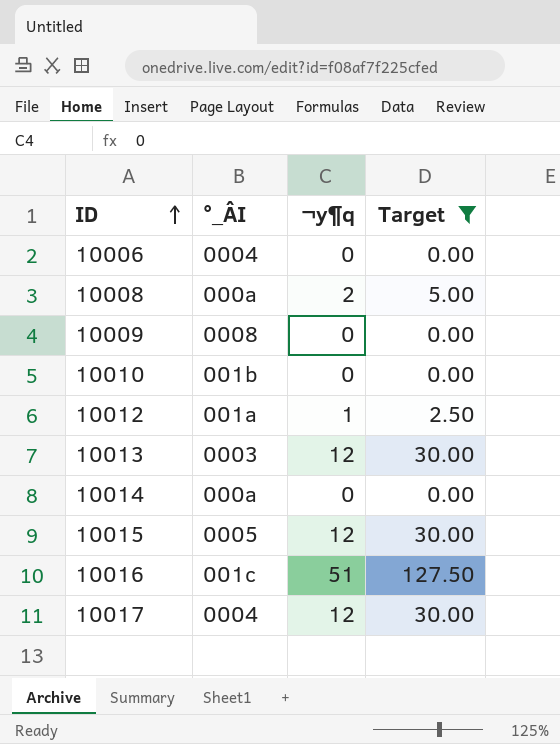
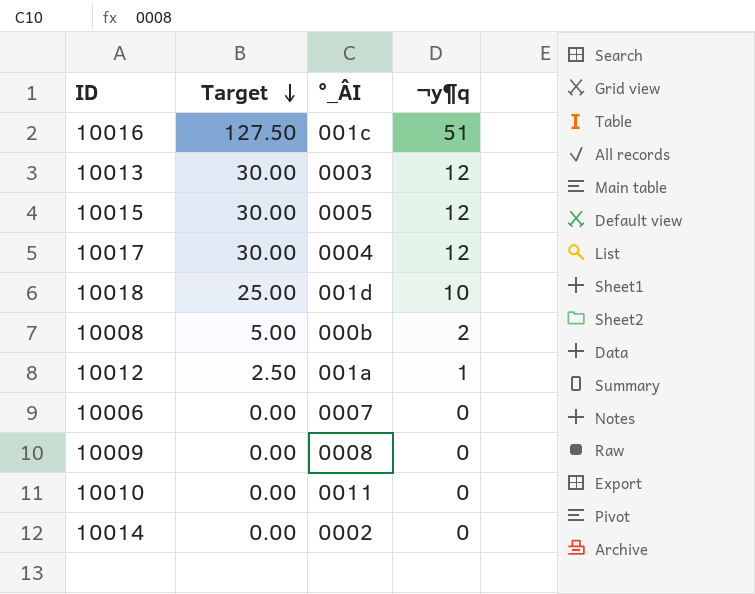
filter: Target != 25.00 -> none
row order: ID ascending -> Target descending
column Target | position: 4 -> 2
10008 | °_ÂI: 000a -> 000b
10006 | °_ÂI: 0004 -> 0007
10010 | °_ÂI: 001b -> 0011
10014 | °_ÂI: 000a -> 0002

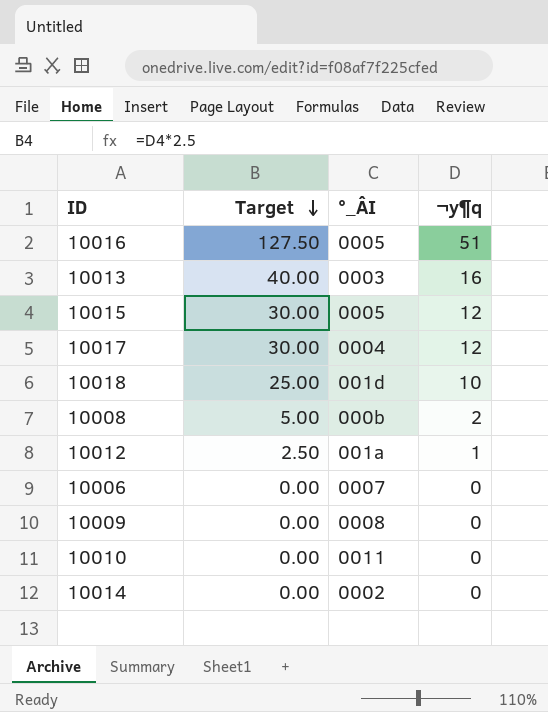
10016 | °_ÂI: 001c -> 0005
10013 | Target: 30.00 -> 40.00
10013 | ¬y¶q: 12 -> 16

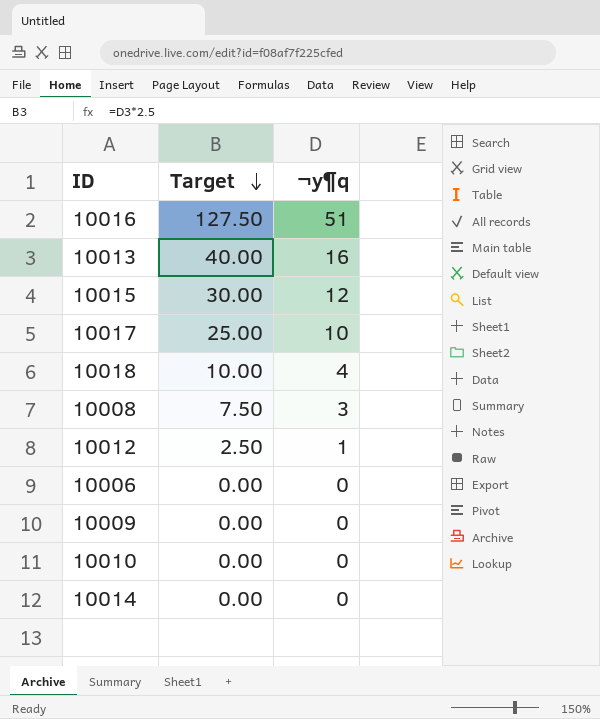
column °_ÂI | position: 3 -> none
10017 | Target: 30.00 -> 25.00
10017 | ¬y¶q: 12 -> 10
10018 | Target: 25.00 -> 10.00
10018 | ¬y¶q: 10 -> 4
10008 | Target: 5.00 -> 7.50
10008 | ¬y¶q: 2 -> 3

